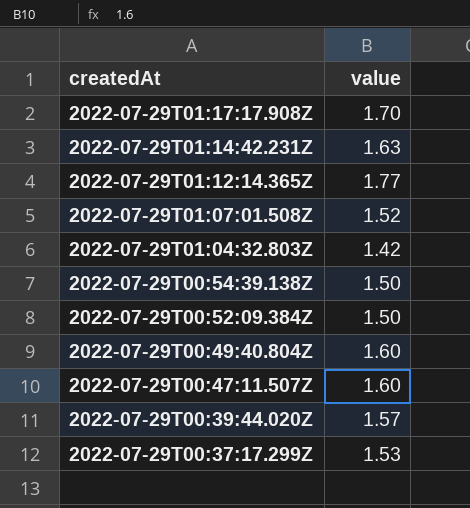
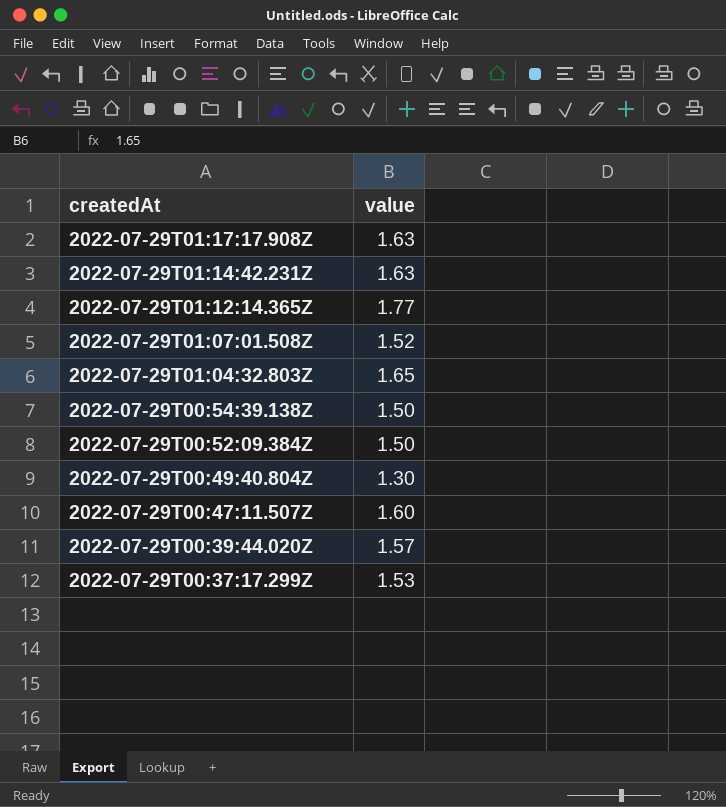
2022-07-29T01:17:17.908Z | value: 1.70 -> 1.63
2022-07-29T01:04:32.803Z | value: 1.42 -> 1.65
2022-07-29T00:49:40.804Z | value: 1.60 -> 1.30

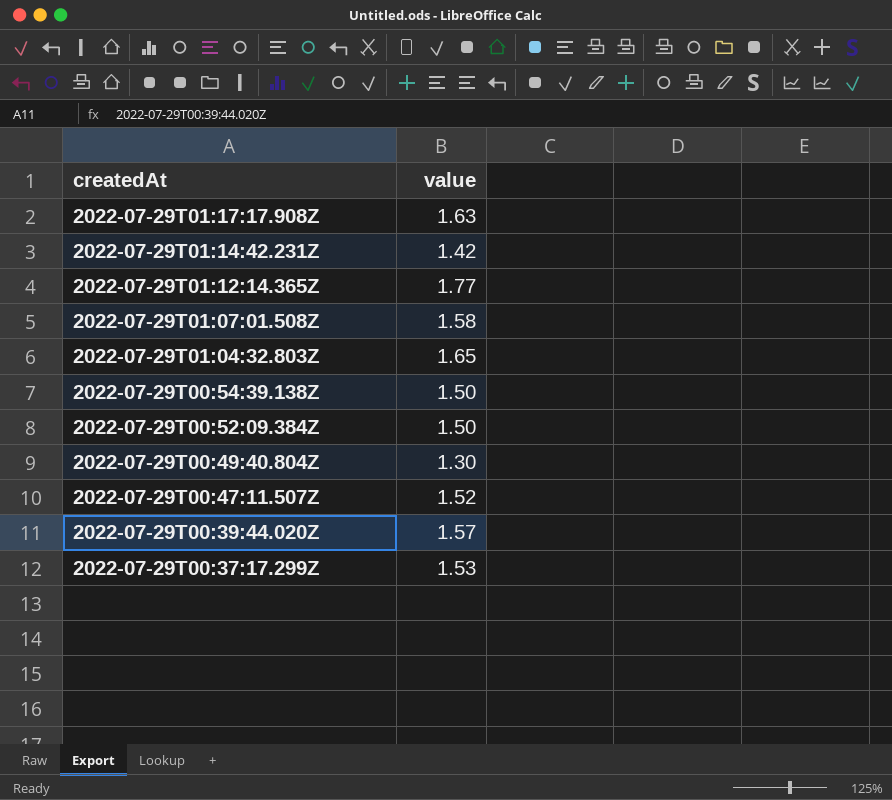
2022-07-29T01:14:42.231Z | value: 1.63 -> 1.42
2022-07-29T01:07:01.508Z | value: 1.52 -> 1.58
2022-07-29T00:47:11.507Z | value: 1.60 -> 1.52

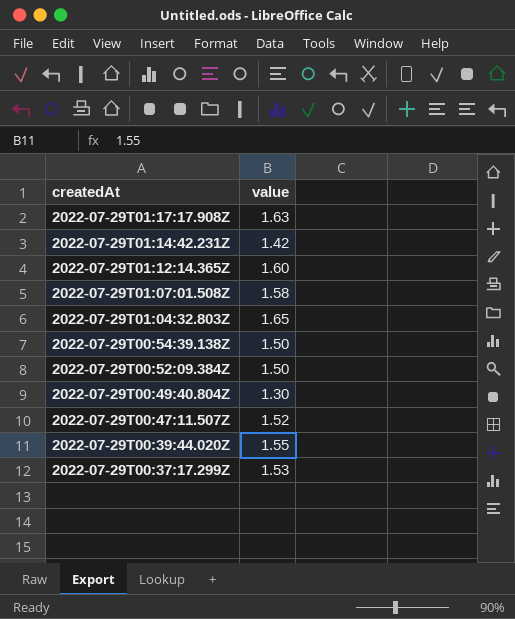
2022-07-29T01:12:14.365Z | value: 1.77 -> 1.60
2022-07-29T00:39:44.020Z | value: 1.57 -> 1.55

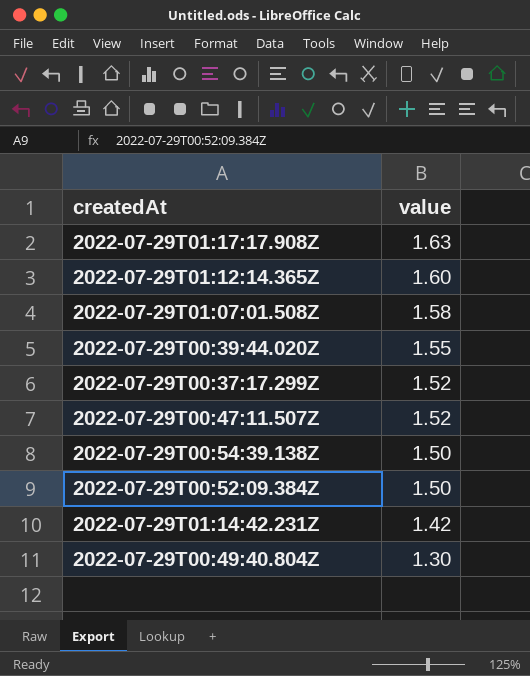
row order: createdAt descending -> value descending
row 2022-07-29T01:04:32.803Z: 1.65 -> none
2022-07-29T00:37:17.299Z | value: 1.53 -> 1.52

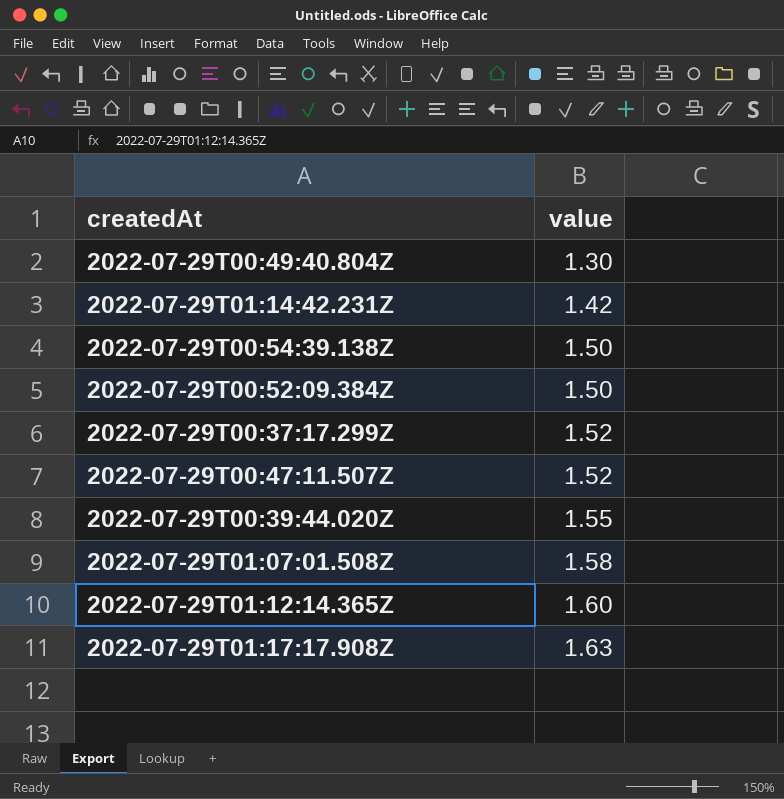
row order: value descending -> value ascending

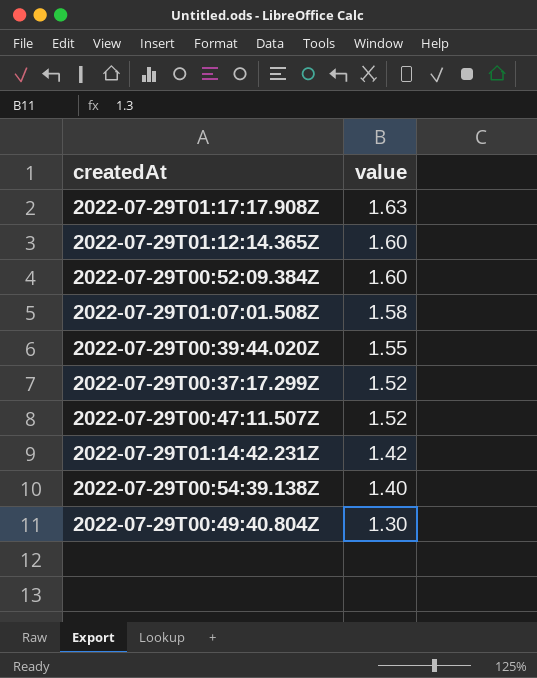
row order: value ascending -> value descending
2022-07-29T00:52:09.384Z | value: 1.50 -> 1.60
2022-07-29T00:54:39.138Z | value: 1.50 -> 1.40

